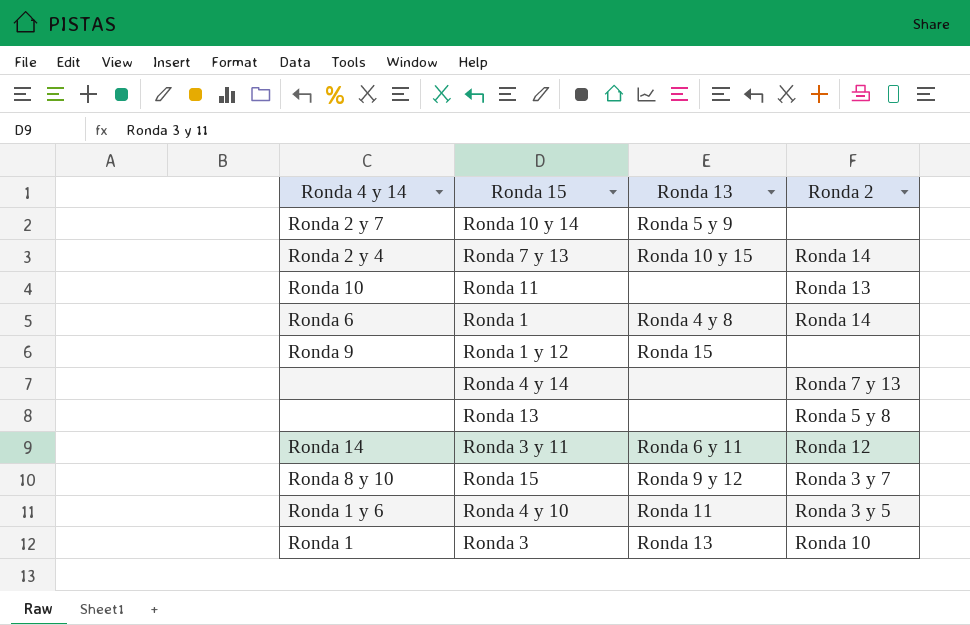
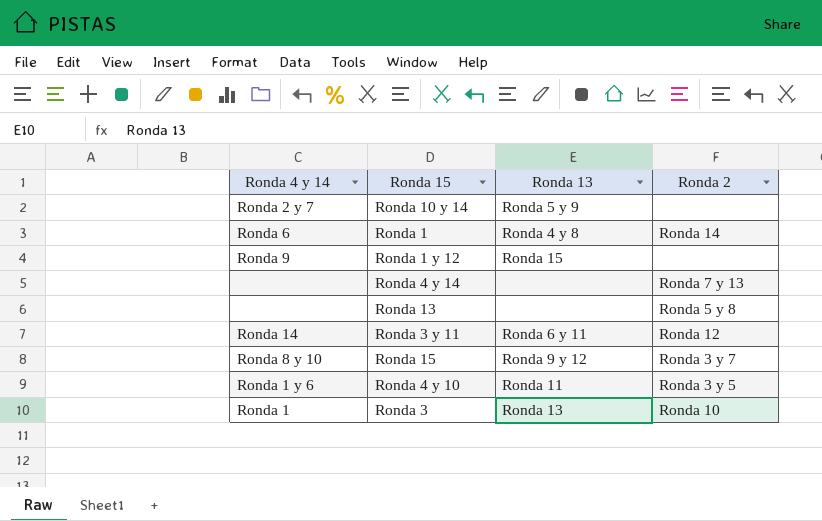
row Ronda 7 y 13: Ronda 2 y 4 | Ronda 10 y 15 | Ronda 14 -> none
row Ronda 11: Ronda 10 | none | Ronda 13 -> none

